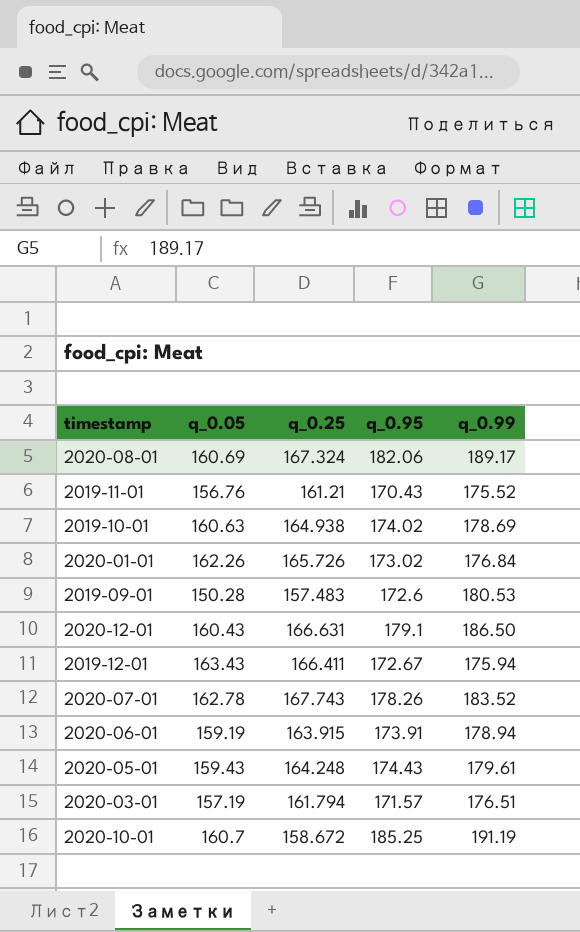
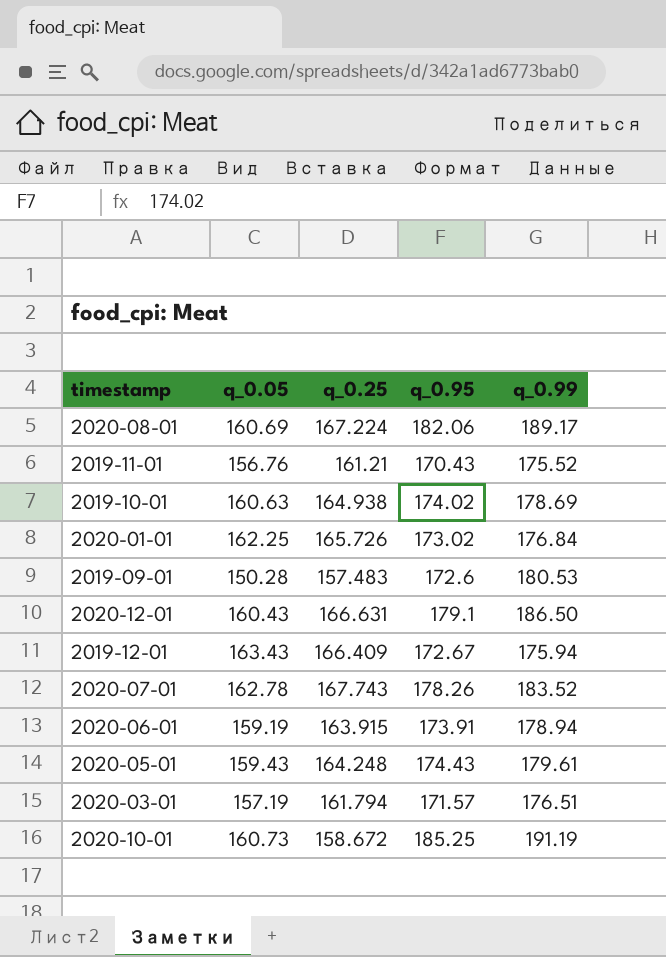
2020-08-01 | q_0.25: 167.324 -> 167.224
2020-01-01 | q_0.05: 162.26 -> 162.25
2019-12-01 | q_0.25: 166.411 -> 166.409
2020-10-01 | q_0.05: 160.7 -> 160.73

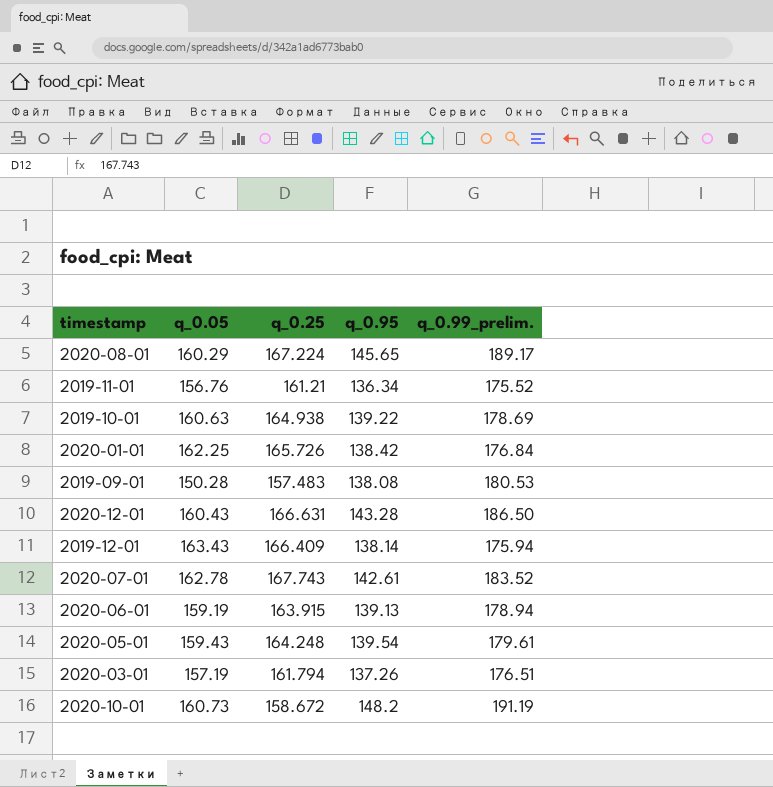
column name: q_0.99 -> q_0.99_prelim.
2020-08-01 | q_0.05: 160.69 -> 160.29
2020-08-01 | q_0.95: 182.06 -> 145.65
2019-11-01 | q_0.95: 170.43 -> 136.34
2019-10-01 | q_0.95: 174.02 -> 139.22
2020-01-01 | q_0.95: 173.02 -> 138.42
2019-09-01 | q_0.95: 172.6 -> 138.08
2020-12-01 | q_0.95: 179.1 -> 143.28
2019-12-01 | q_0.95: 172.67 -> 138.14
2020-07-01 | q_0.95: 178.26 -> 142.61
2020-06-01 | q_0.95: 173.91 -> 139.13
2020-05-01 | q_0.95: 174.43 -> 139.54
2020-03-01 | q_0.95: 171.57 -> 137.26
2020-10-01 | q_0.95: 185.25 -> 148.2

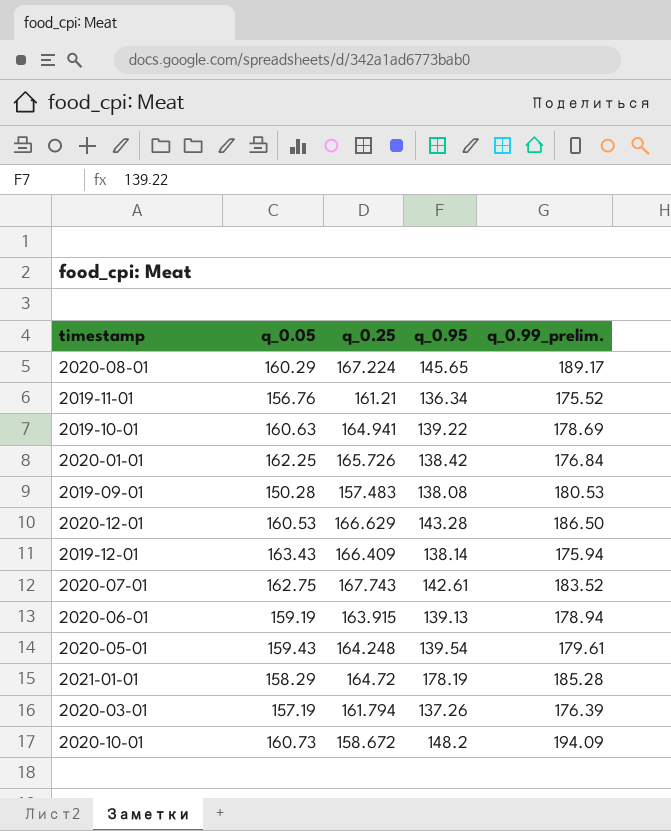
2019-10-01 | q_0.25: 164.938 -> 164.941
2020-12-01 | q_0.05: 160.43 -> 160.53
2020-12-01 | q_0.25: 166.631 -> 166.629
2020-07-01 | q_0.05: 162.78 -> 162.75
row 2021-01-01: none -> 158.29 | 164.72 | 178.19 | 185.28
2020-03-01 | q_0.99_prelim.: 176.51 -> 176.39
2020-10-01 | q_0.99_prelim.: 191.19 -> 194.09

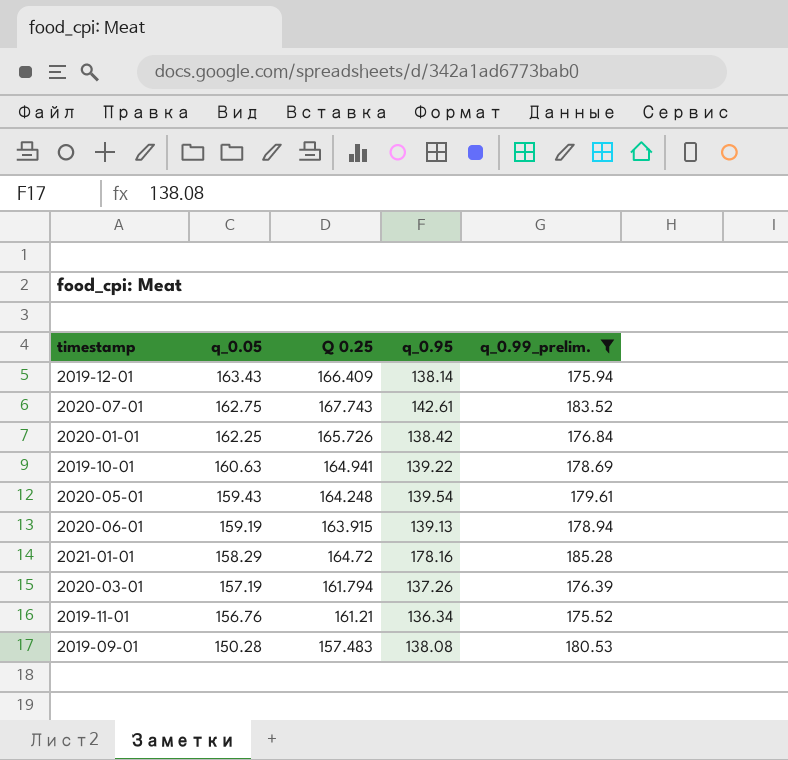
filter: none -> q_0.99_prelim. <= 185.28
row order: none -> q_0.05 descending
column name: q_0.25 -> Q 0.25
2021-01-01 | q_0.95: 178.19 -> 178.16

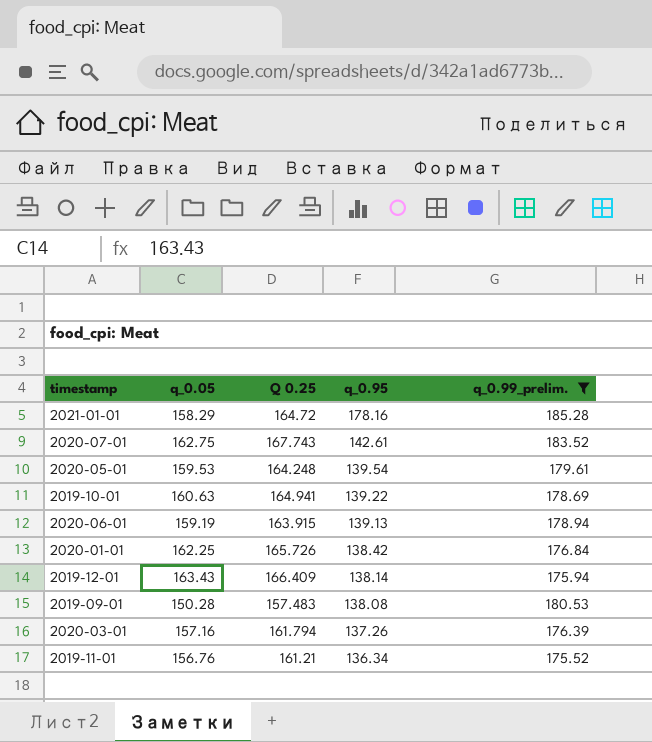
row order: q_0.05 descending -> q_0.95 descending
2020-05-01 | q_0.05: 159.43 -> 159.53
2020-03-01 | q_0.05: 157.19 -> 157.16

